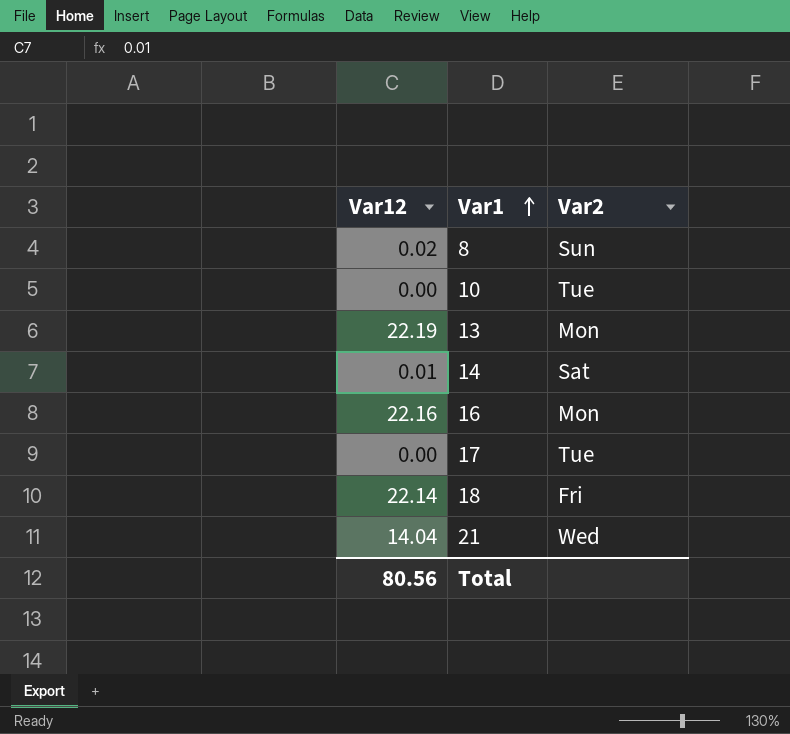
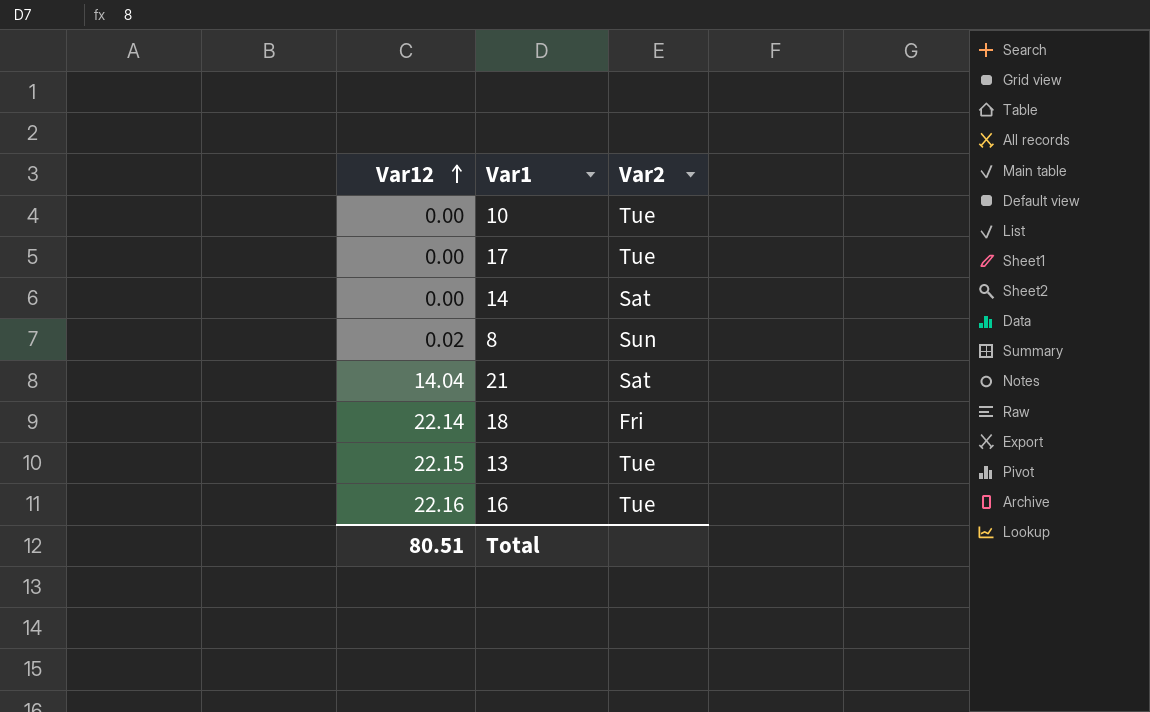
row order: Var1 ascending -> Var12 ascending
14 | Var12: 0.01 -> 0.00
21 | Var2: Wed -> Sat
13 | Var12: 22.19 -> 22.15
13 | Var2: Mon -> Tue
16 | Var2: Mon -> Tue
Total | Var12: 80.56 -> 80.51

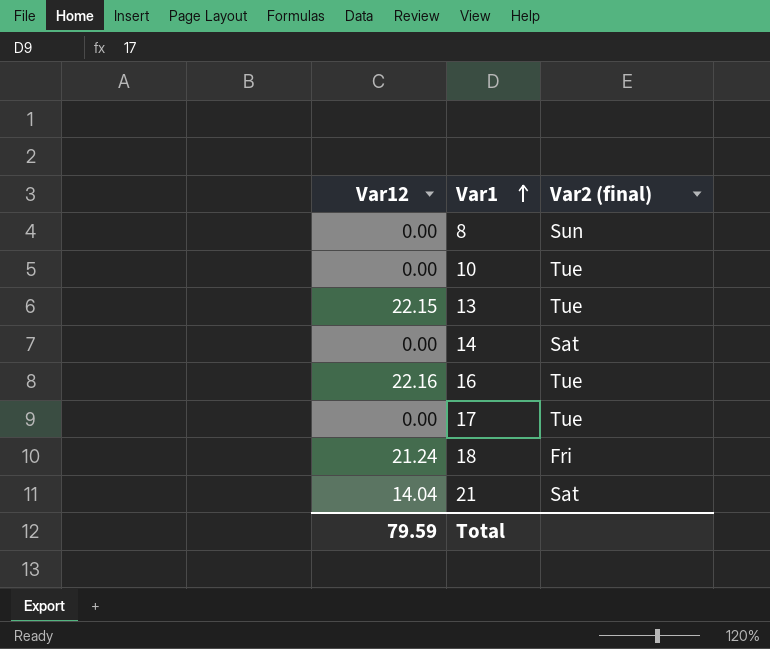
row order: Var12 ascending -> Var1 ascending
column name: Var2 -> Var2 (final)
8 | Var12: 0.02 -> 0.00
18 | Var12: 22.14 -> 21.24
Total | Var12: 80.51 -> 79.59

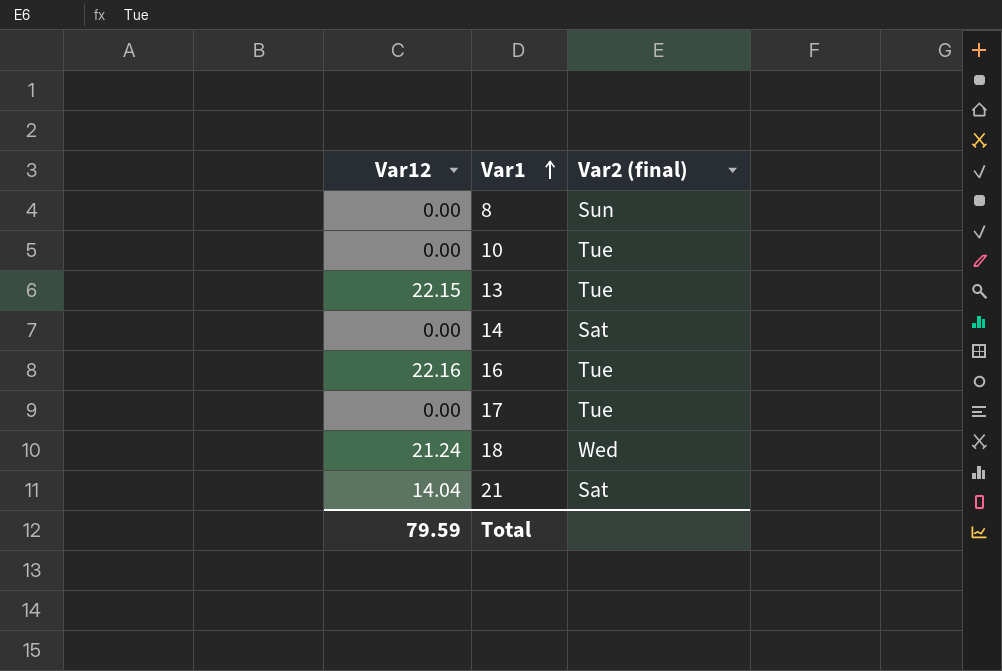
18 | Var2 (final): Fri -> Wed

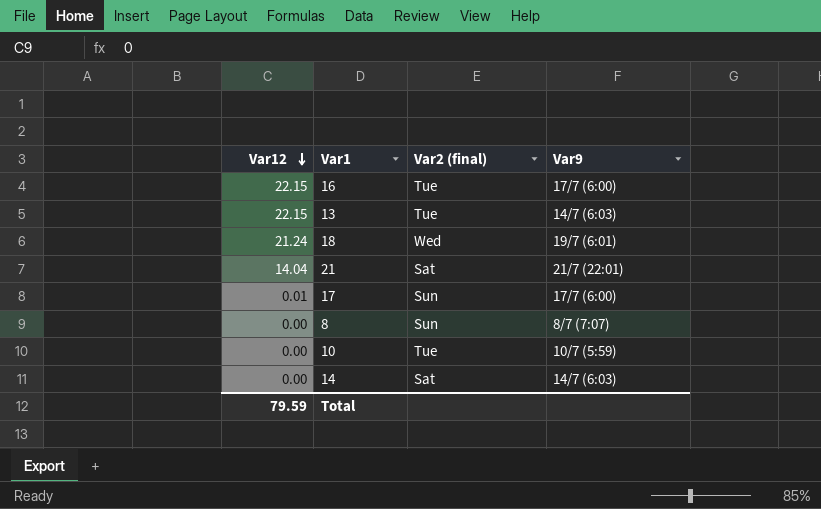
row order: Var1 ascending -> Var12 descending
column Var9 | position: none -> 4
16 | Var12: 22.16 -> 22.15
17 | Var12: 0.00 -> 0.01
17 | Var2 (final): Tue -> Sun

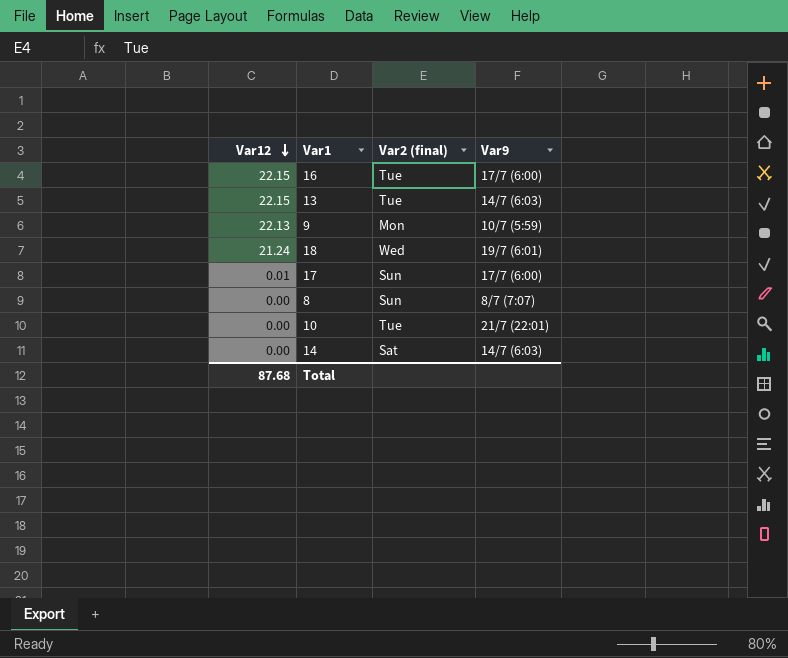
row 21: 14.04 | Sat | 21/7 (22:01) -> none
row 9: none -> 22.13 | Mon | 10/7 (5:59)
10 | Var9: 10/7 (5:59) -> 21/7 (22:01)
Total | Var12: 79.59 -> 87.68

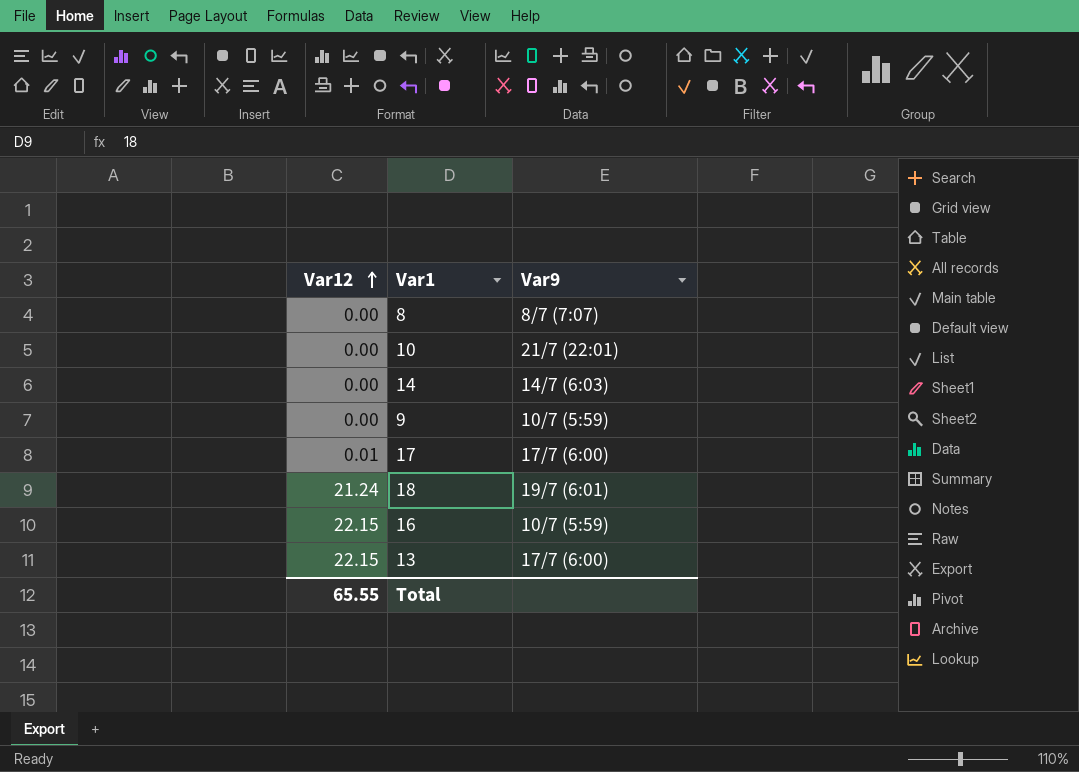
row order: Var12 descending -> Var12 ascending
column Var2 (final) | position: 3 -> none
9 | Var12: 22.13 -> 0.00
16 | Var9: 17/7 (6:00) -> 10/7 (5:59)
13 | Var9: 14/7 (6:03) -> 17/7 (6:00)
Total | Var12: 87.68 -> 65.55

